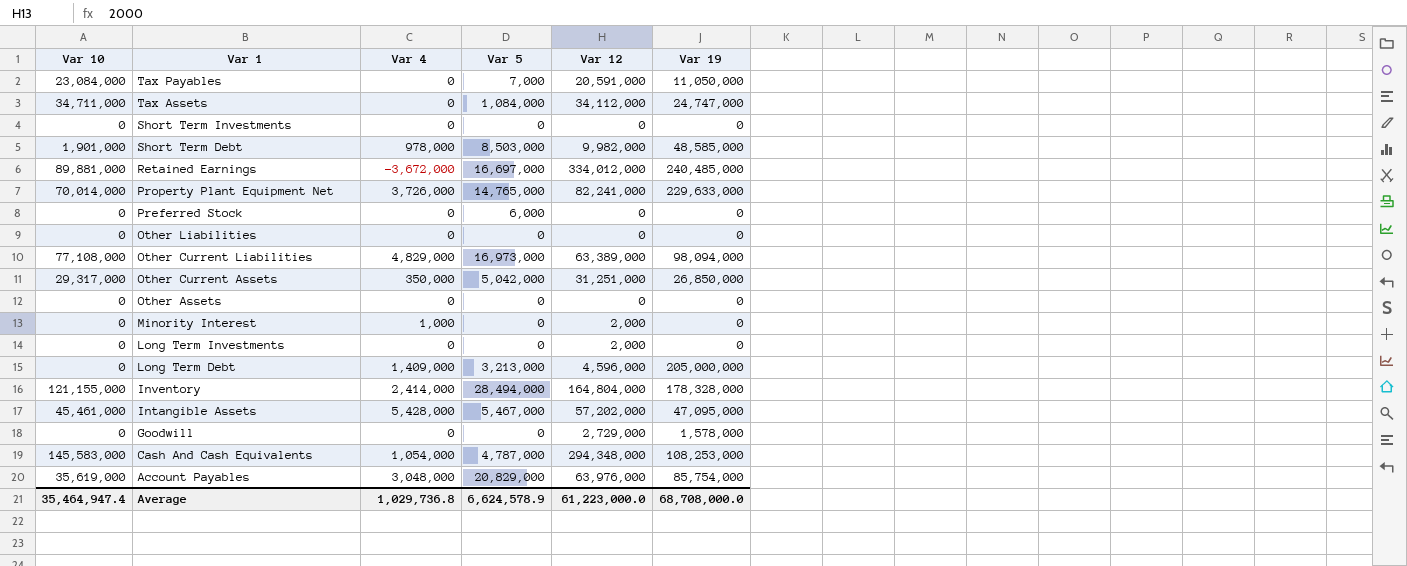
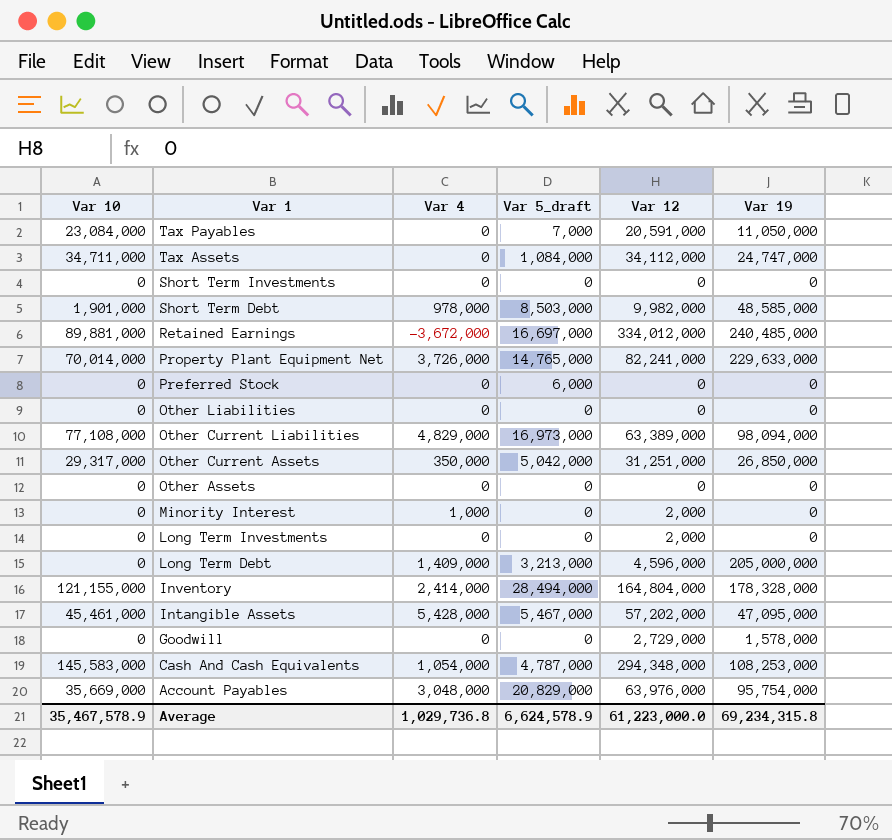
column name: Var 5 -> Var 5_draft
Account Payables | Var 10: 35,619,000 -> 35,669,000
Account Payables | Var 19: 85,754,000 -> 95,754,000
Average | Var 10: 35,464,947.4 -> 35,467,578.9
Average | Var 19: 68,708,000.0 -> 69,234,315.8

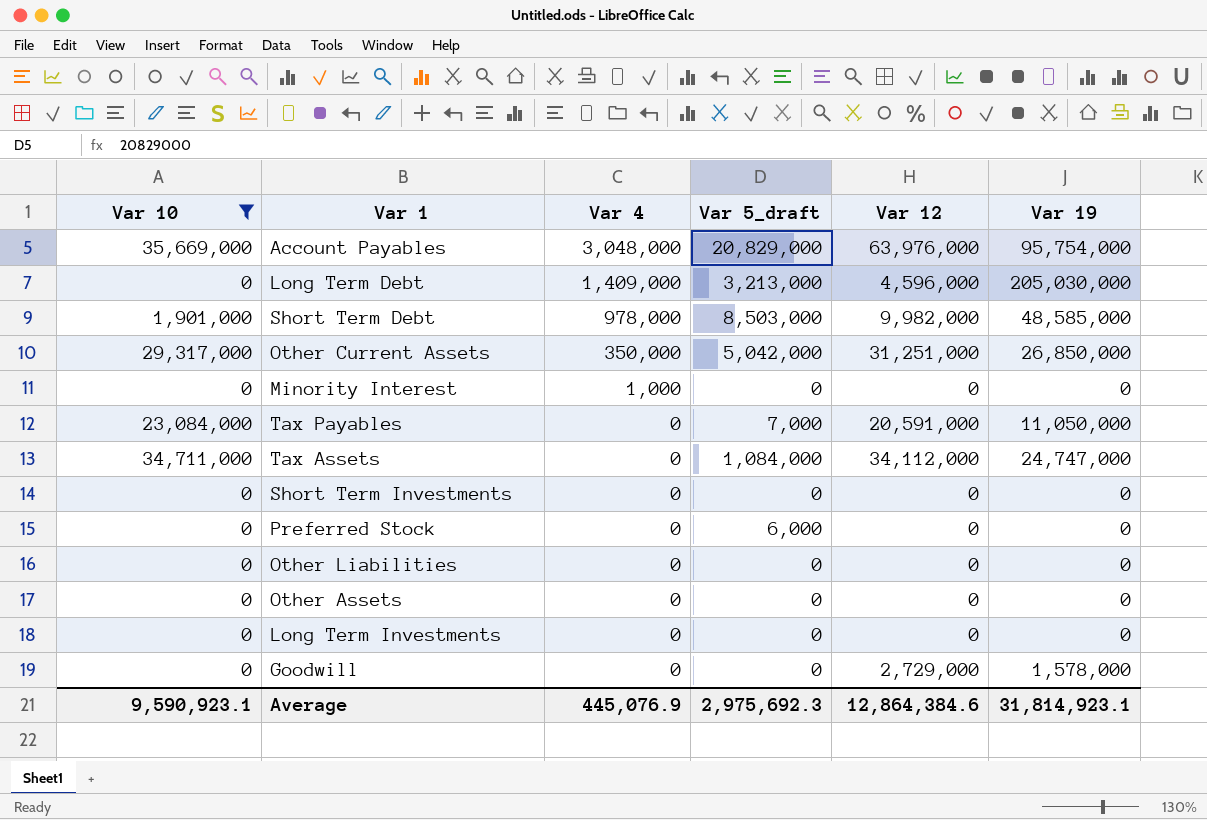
filter: none -> Var 10 <= 35,669,000
row order: Var 1 descending -> Var 4 descending
Long Term Debt | Var 19: 205,000,000 -> 205,030,000
Minority Interest | Var 12: 2,000 -> 0
Long Term Investments | Var 12: 2,000 -> 0
Average | Var 10: 35,467,578.9 -> 9,590,923.1
Average | Var 4: 1,029,736.8 -> 445,076.9
Average | Var 5_draft: 6,624,578.9 -> 2,975,692.3
Average | Var 12: 61,223,000.0 -> 12,864,384.6
Average | Var 19: 69,234,315.8 -> 31,814,923.1

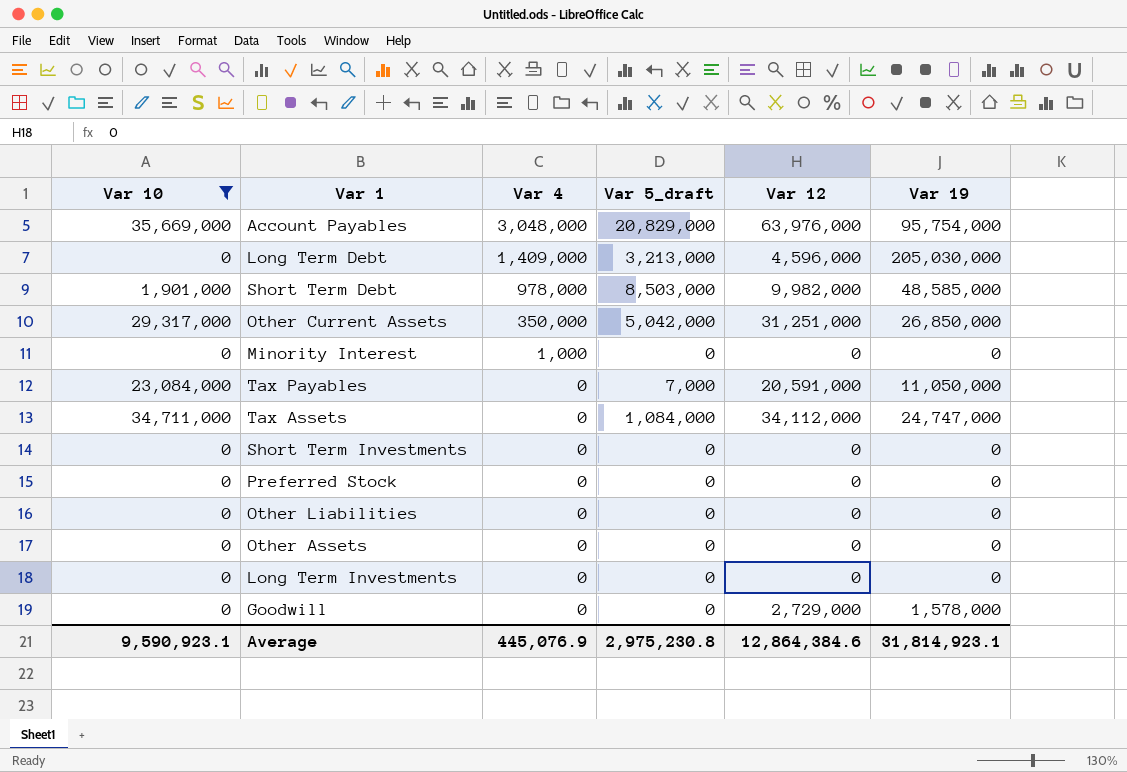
Preferred Stock | Var 5_draft: 6,000 -> 0
Average | Var 5_draft: 2,975,692.3 -> 2,975,230.8

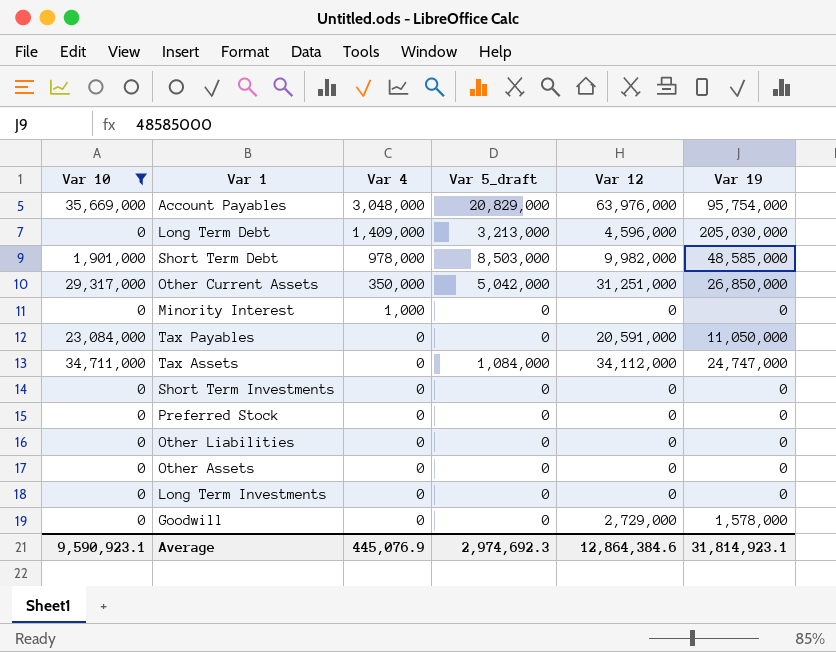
Tax Payables | Var 5_draft: 7,000 -> 0
Average | Var 5_draft: 2,975,230.8 -> 2,974,692.3

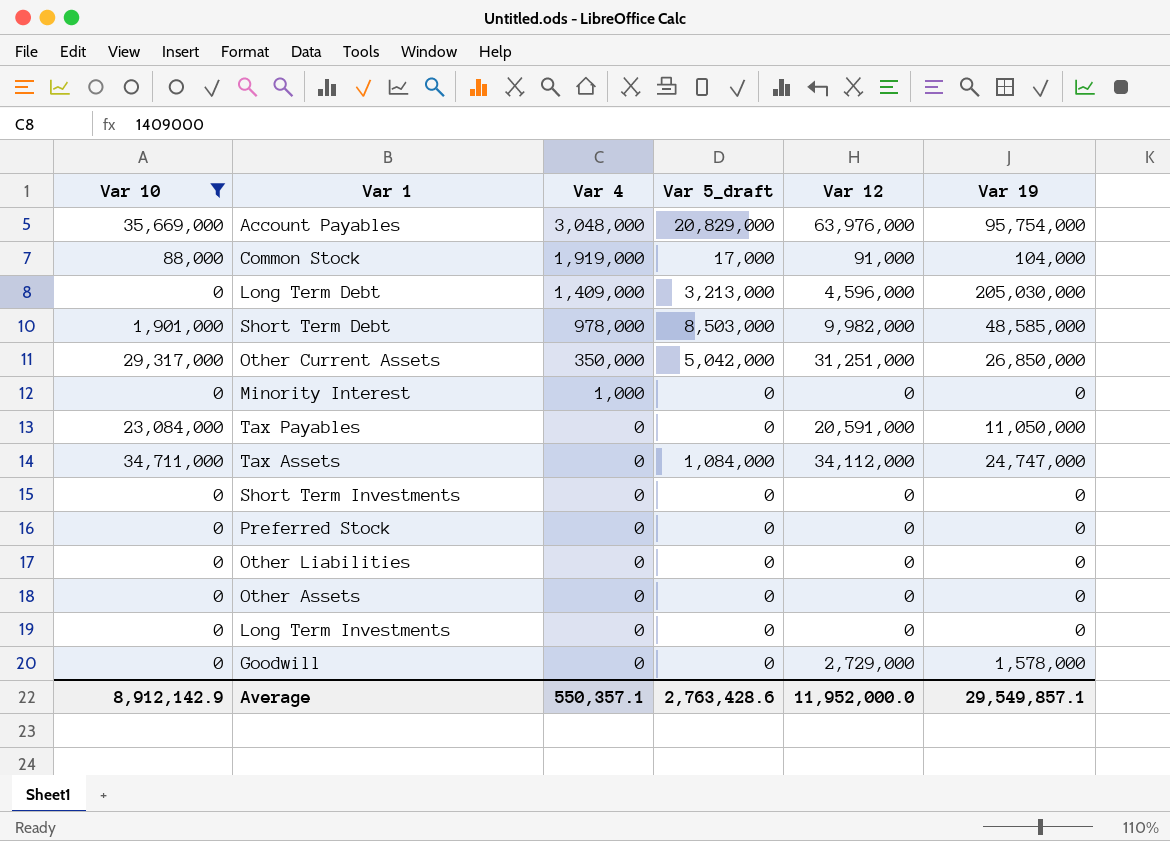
row Common Stock: none -> 88,000 | 1,919,000 | 17,000 | 91,000 | 104,000
Average | Var 10: 9,590,923.1 -> 8,912,142.9
Average | Var 4: 445,076.9 -> 550,357.1
Average | Var 5_draft: 2,974,692.3 -> 2,763,428.6
Average | Var 12: 12,864,384.6 -> 11,952,000.0
Average | Var 19: 31,814,923.1 -> 29,549,857.1

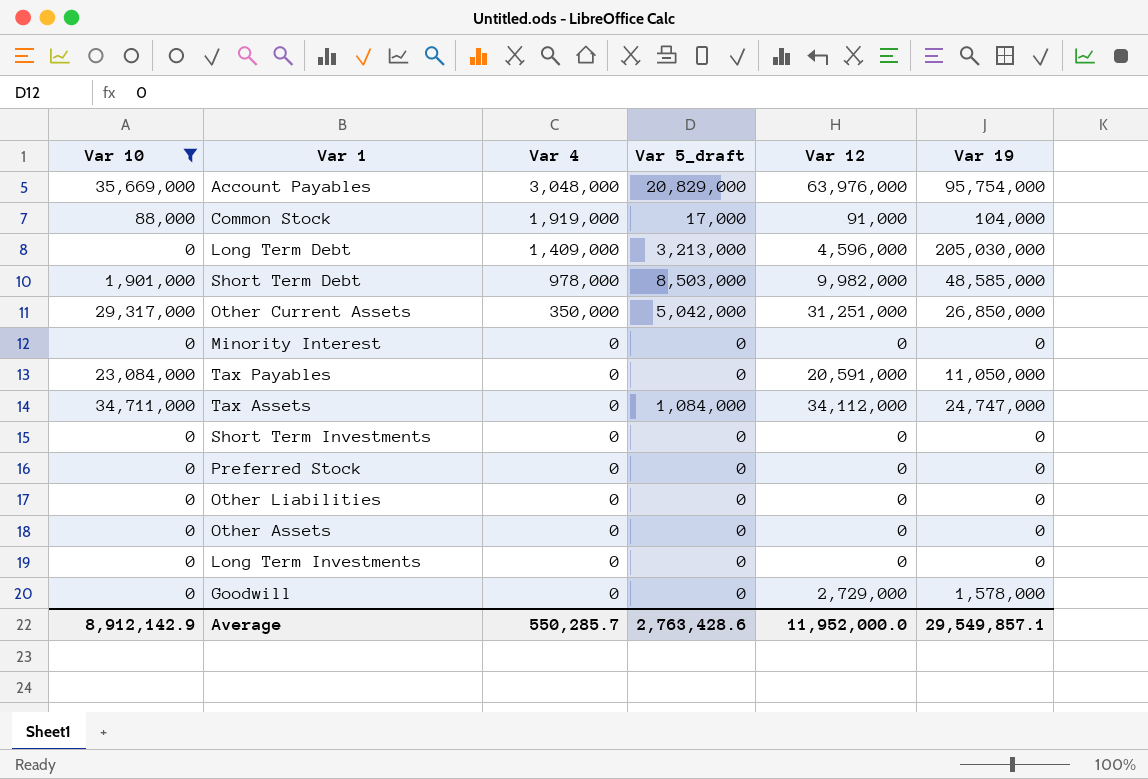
Minority Interest | Var 4: 1,000 -> 0
Average | Var 4: 550,357.1 -> 550,285.7

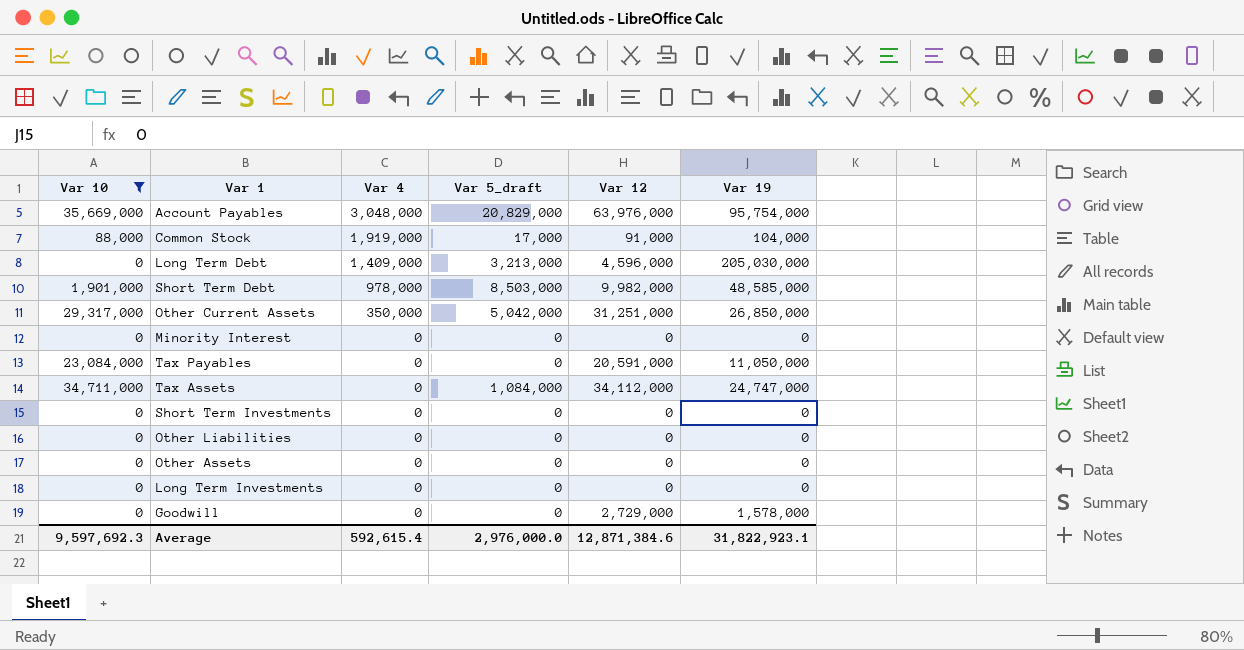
row Preferred Stock: 0 | 0 | 0 | 0 | 0 -> none
Average | Var 10: 8,912,142.9 -> 9,597,692.3
Average | Var 4: 550,285.7 -> 592,615.4
Average | Var 5_draft: 2,763,428.6 -> 2,976,000.0
Average | Var 12: 11,952,000.0 -> 12,871,384.6
Average | Var 19: 29,549,857.1 -> 31,822,923.1

